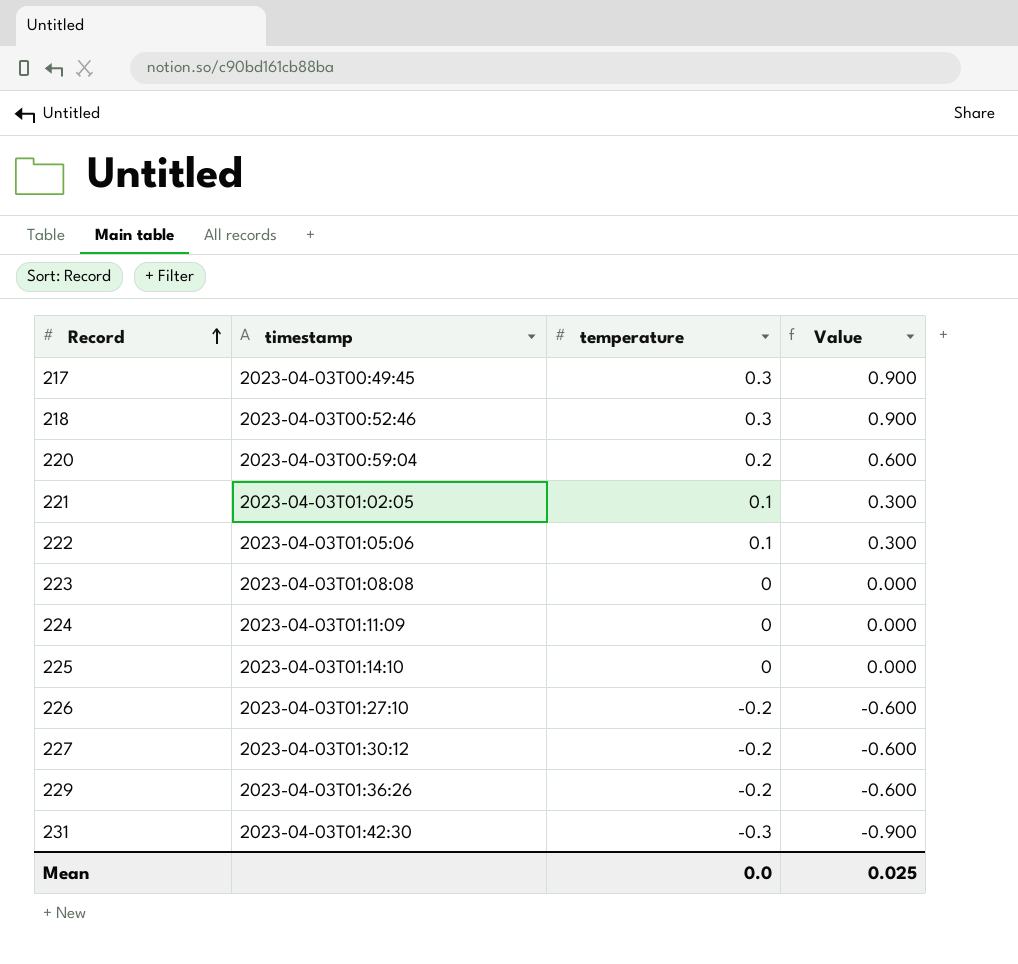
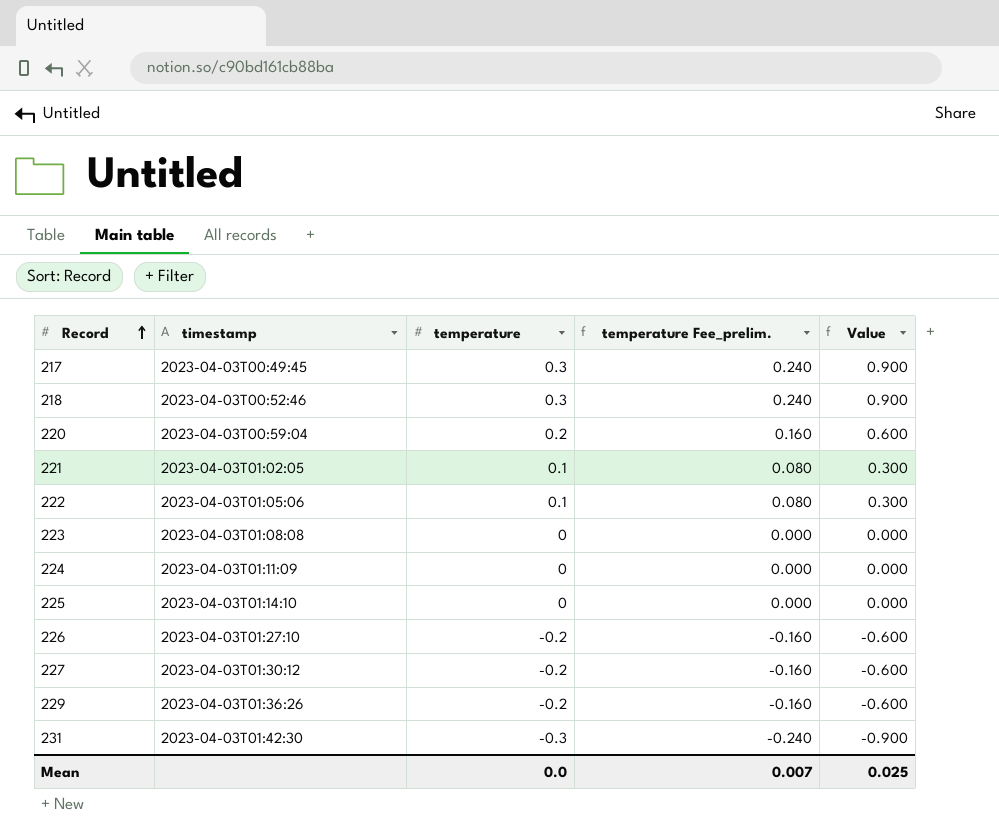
column temperature Fee_prelim. | formula: none -> [temperature] * 0.8

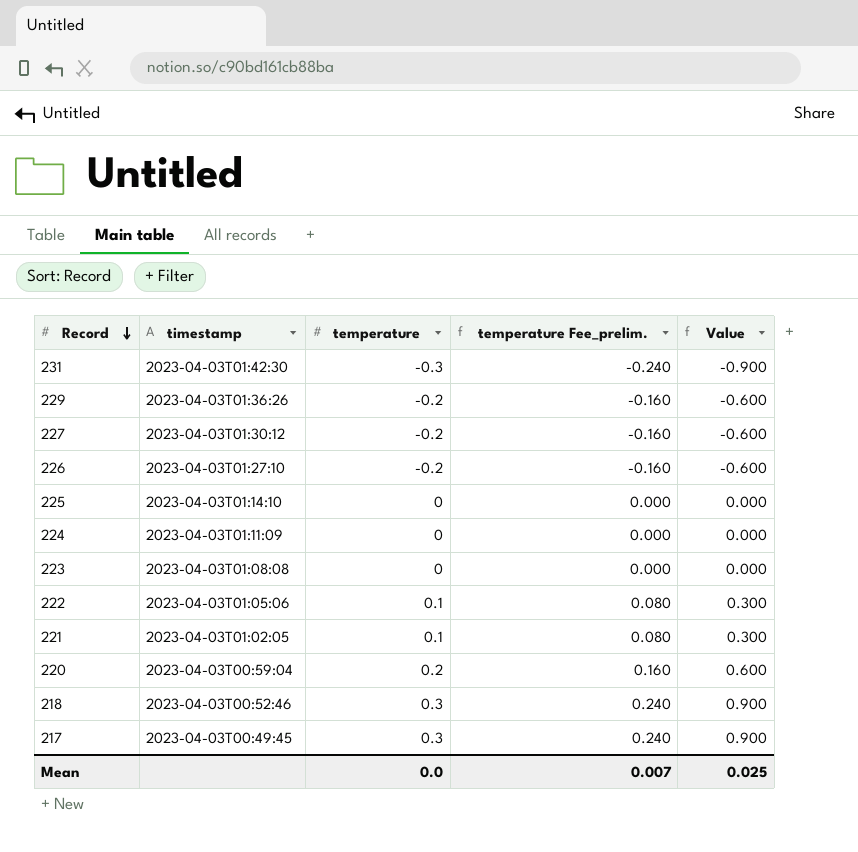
row order: Record ascending -> Record descending

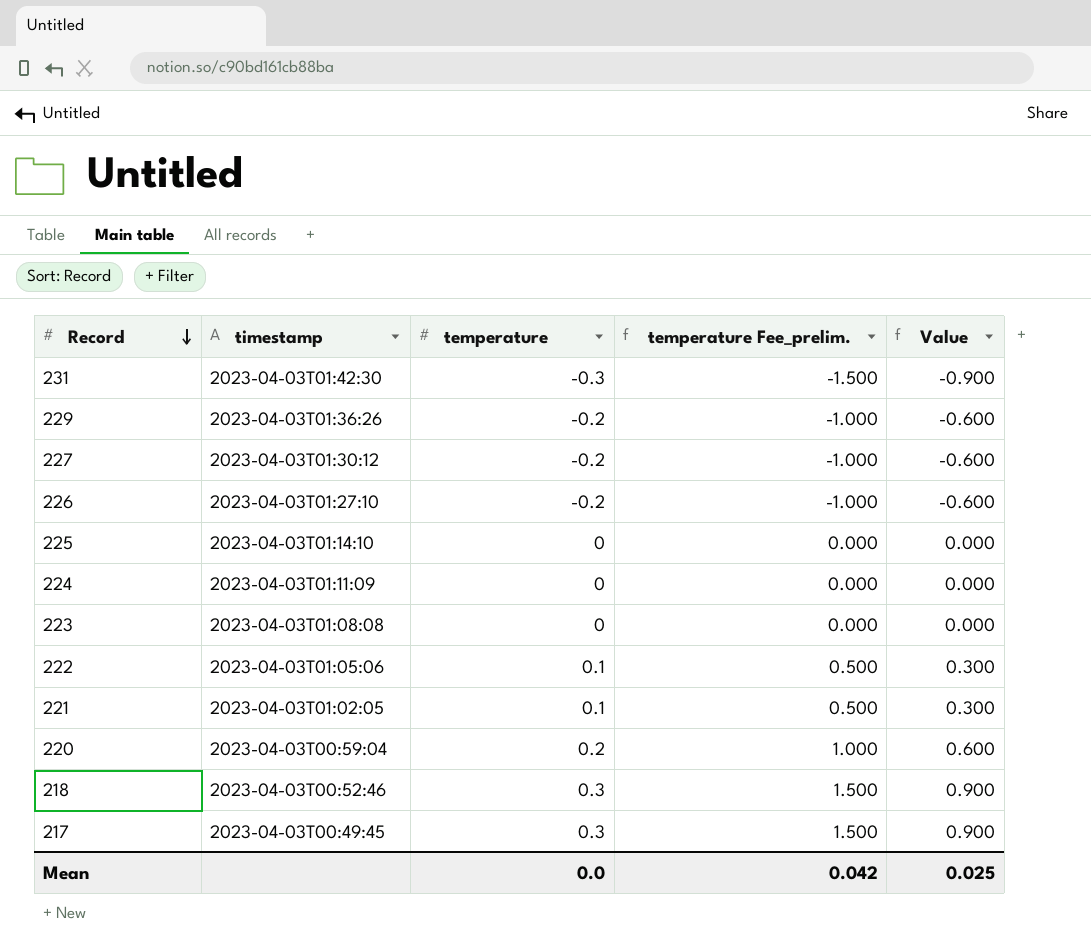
column temperature Fee_prelim. | formula: [temperature] * 0.8 -> [temperature] * 5
Mean | temperature Fee_prelim.: 0.007 -> 0.042

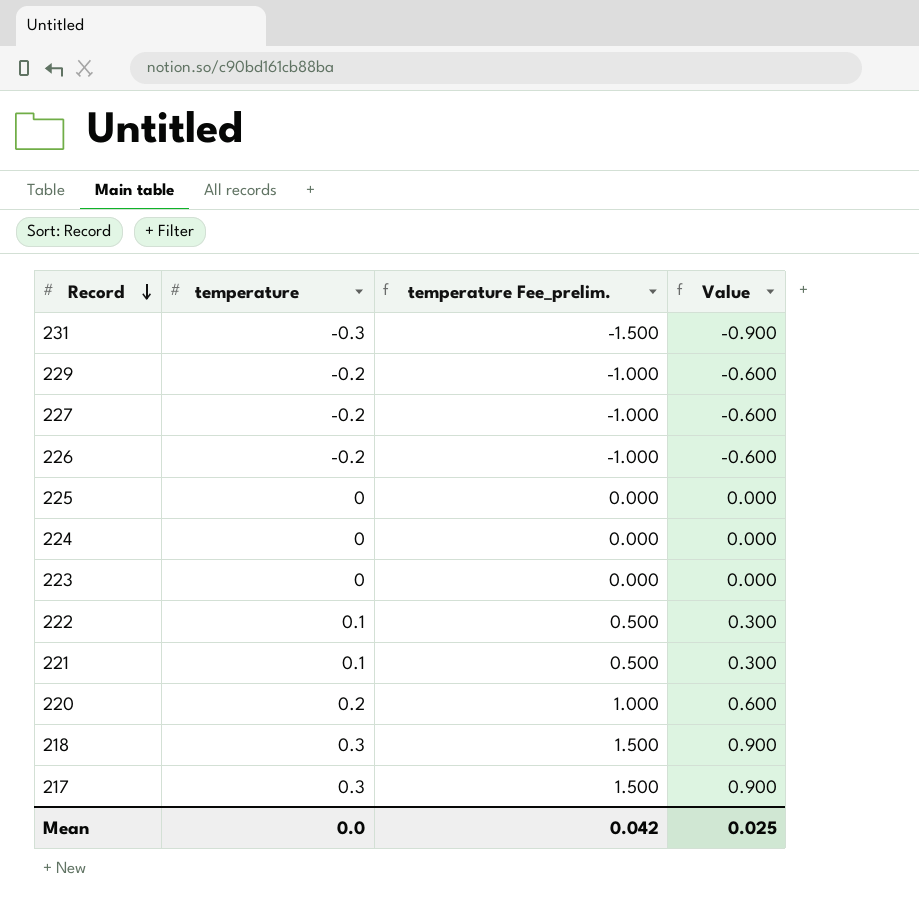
column timestamp | position: 2 -> none

